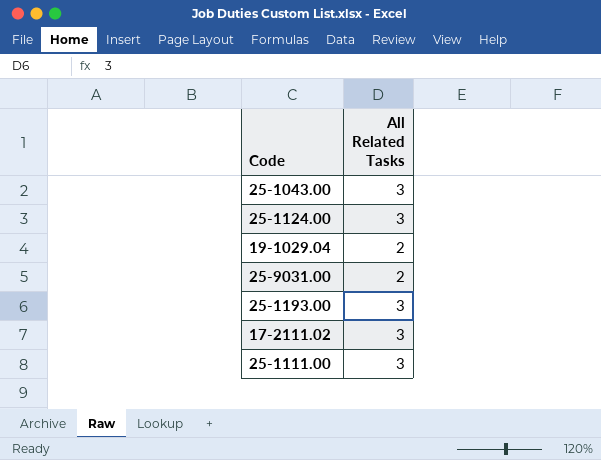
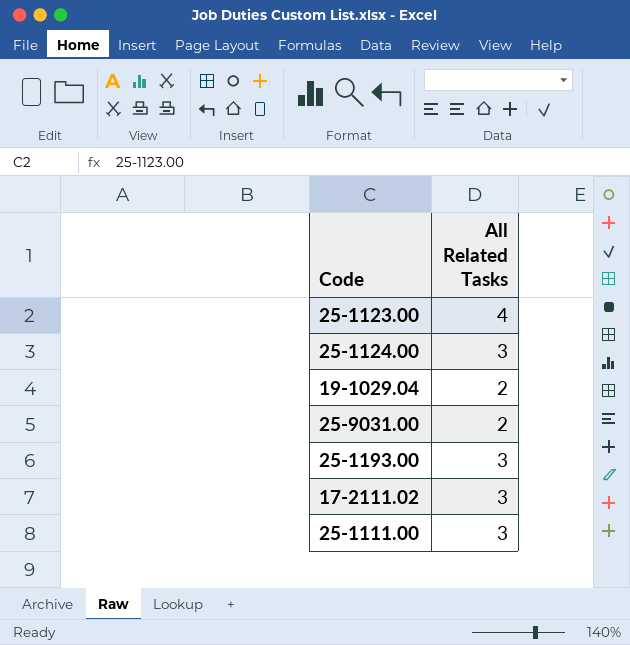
row 25-1043.00: 3 -> none
row 25-1123.00: none -> 4

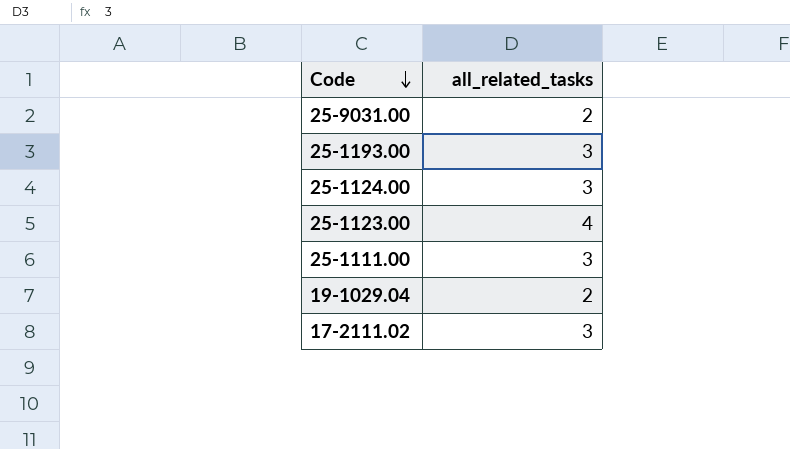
row order: none -> Code descending
column name: All Related Tasks -> all_related_tasks

